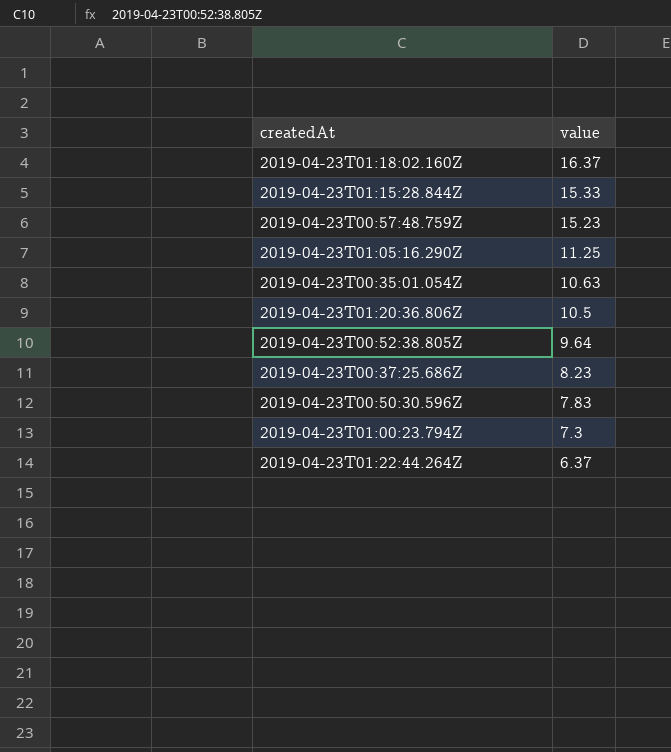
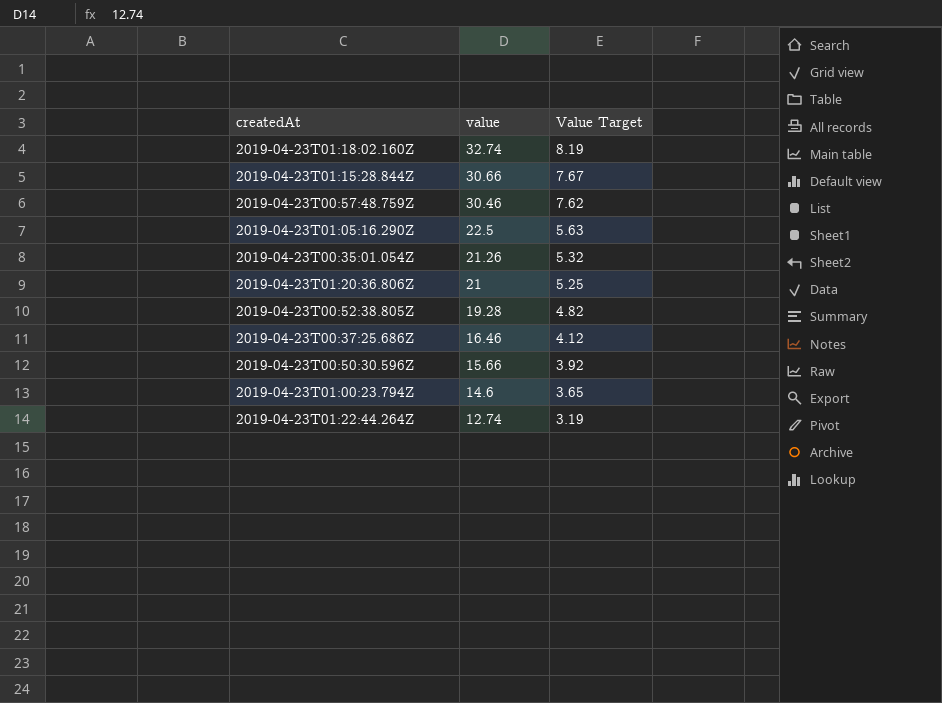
column Value Target | formula: none -> [value] * 0.25
2019-04-23T01:18:02.160Z | value: 16.37 -> 32.74
2019-04-23T01:15:28.844Z | value: 15.33 -> 30.66
2019-04-23T00:57:48.759Z | value: 15.23 -> 30.46
2019-04-23T01:05:16.290Z | value: 11.25 -> 22.5
2019-04-23T00:35:01.054Z | value: 10.63 -> 21.26
2019-04-23T01:20:36.806Z | value: 10.5 -> 21
2019-04-23T00:52:38.805Z | value: 9.64 -> 19.28
2019-04-23T00:37:25.686Z | value: 8.23 -> 16.46
2019-04-23T00:50:30.596Z | value: 7.83 -> 15.66
2019-04-23T01:00:23.794Z | value: 7.3 -> 14.6
2019-04-23T01:22:44.264Z | value: 6.37 -> 12.74

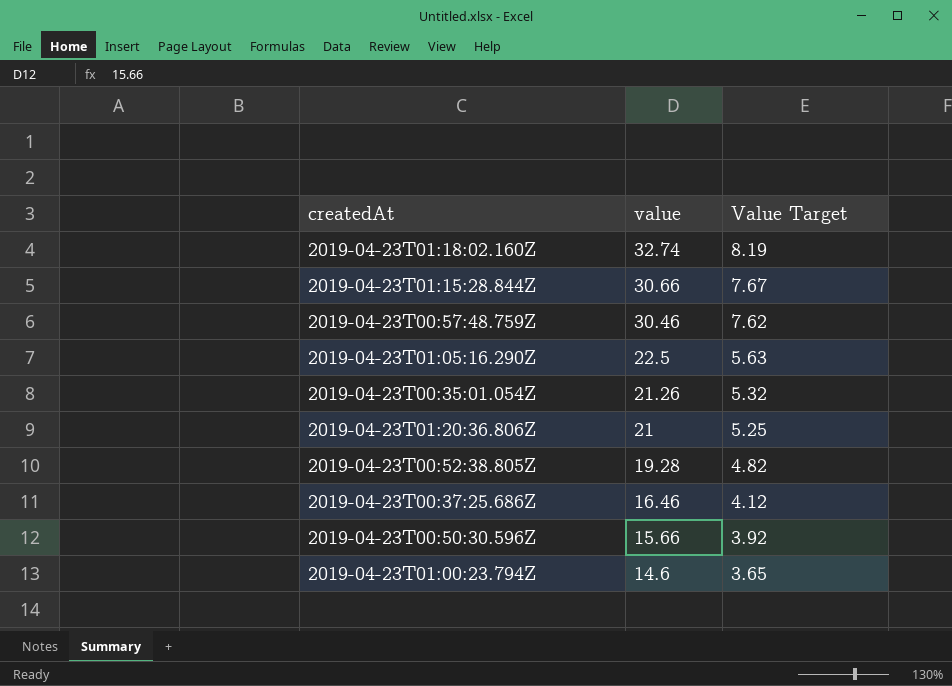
row 2019-04-23T01:22:44.264Z: 12.74 | 3.19 -> none

